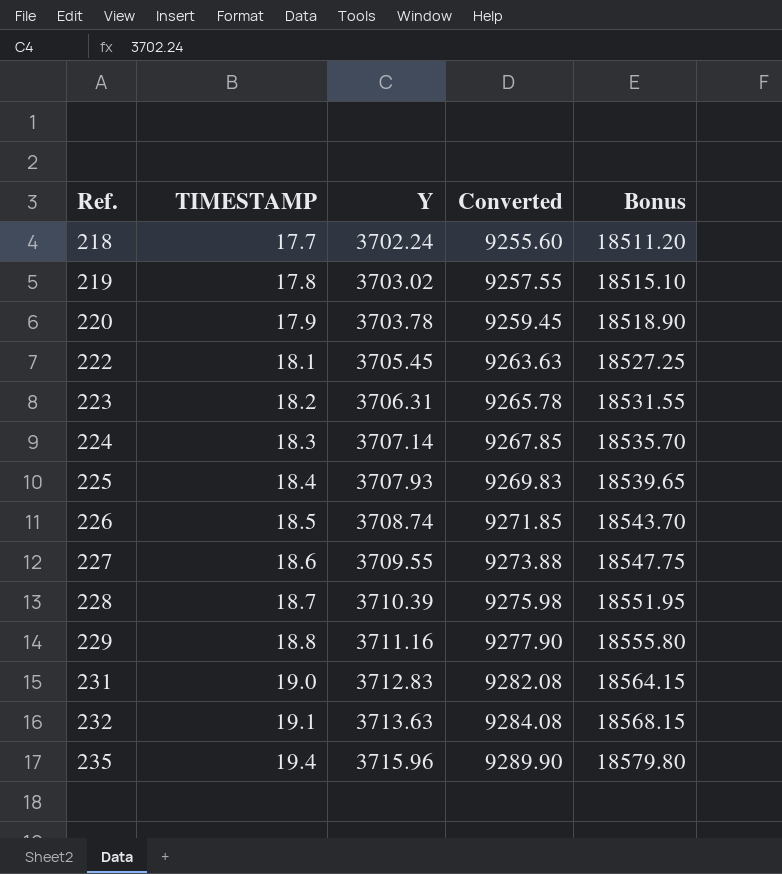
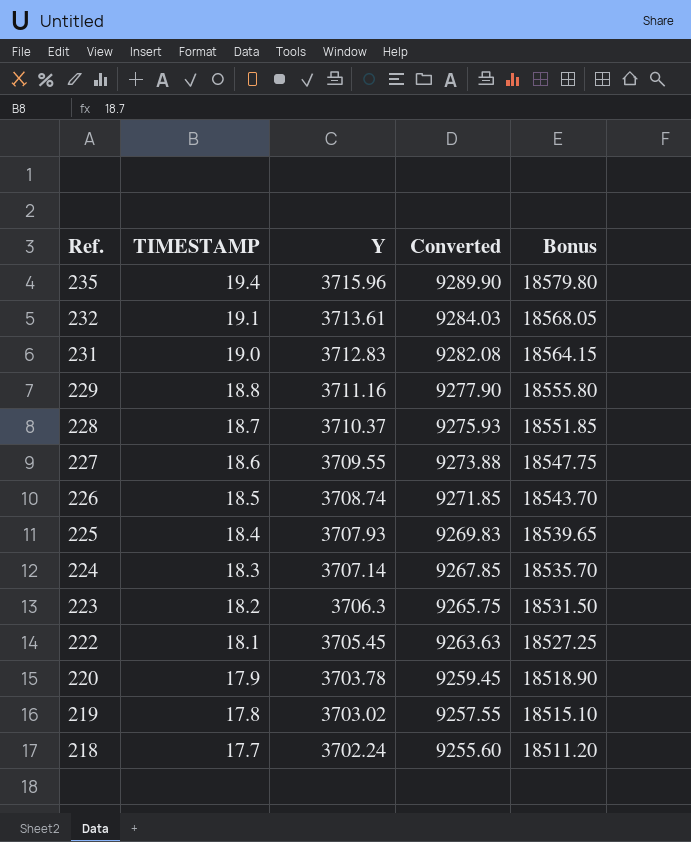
row order: Ref. ascending -> Ref. descending
232 | Y: 3713.63 -> 3713.61
232 | Converted: 9284.08 -> 9284.03
232 | Bonus: 18568.15 -> 18568.05
228 | Y: 3710.39 -> 3710.37
228 | Converted: 9275.98 -> 9275.93
228 | Bonus: 18551.95 -> 18551.85
223 | Y: 3706.31 -> 3706.3
223 | Converted: 9265.78 -> 9265.75
223 | Bonus: 18531.55 -> 18531.50

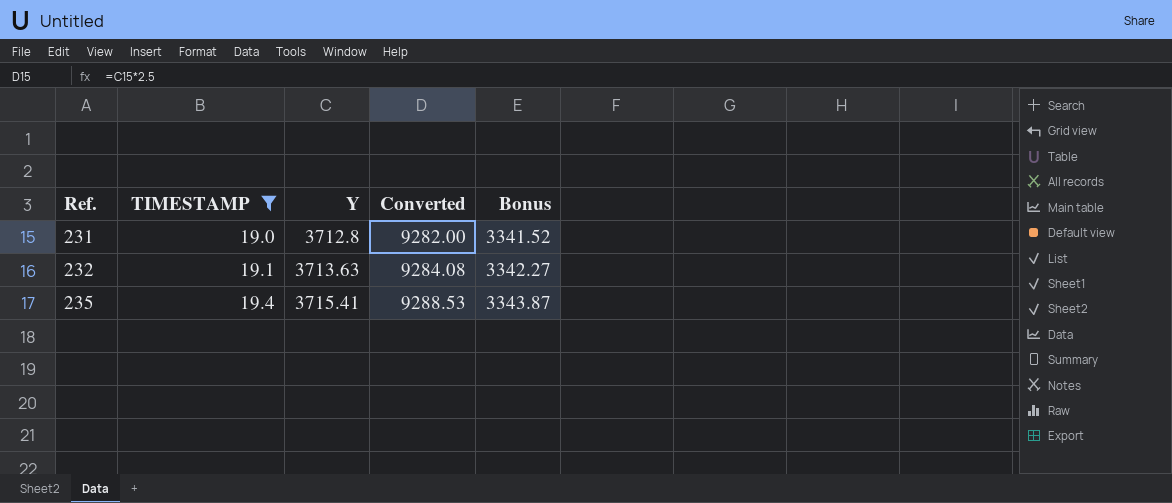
filter: none -> TIMESTAMP >= 19.0
row order: Ref. descending -> Ref. ascending
column Bonus | formula: [Y] * 5 -> [Y] * 0.9
231 | Y: 3712.83 -> 3712.8
231 | Converted: 9282.08 -> 9282.00
232 | Y: 3713.61 -> 3713.63
232 | Converted: 9284.03 -> 9284.08
235 | Y: 3715.96 -> 3715.41
235 | Converted: 9289.90 -> 9288.53

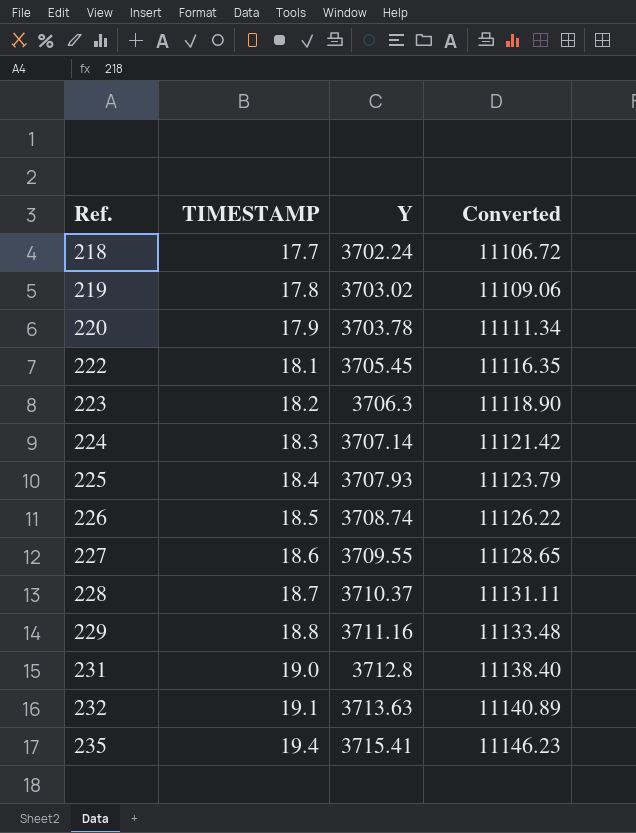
filter: TIMESTAMP >= 19.0 -> none
column Bonus | formula: [Y] * 0.9 -> none
column Converted | formula: [Y] * 2.5 -> [Y] * 3

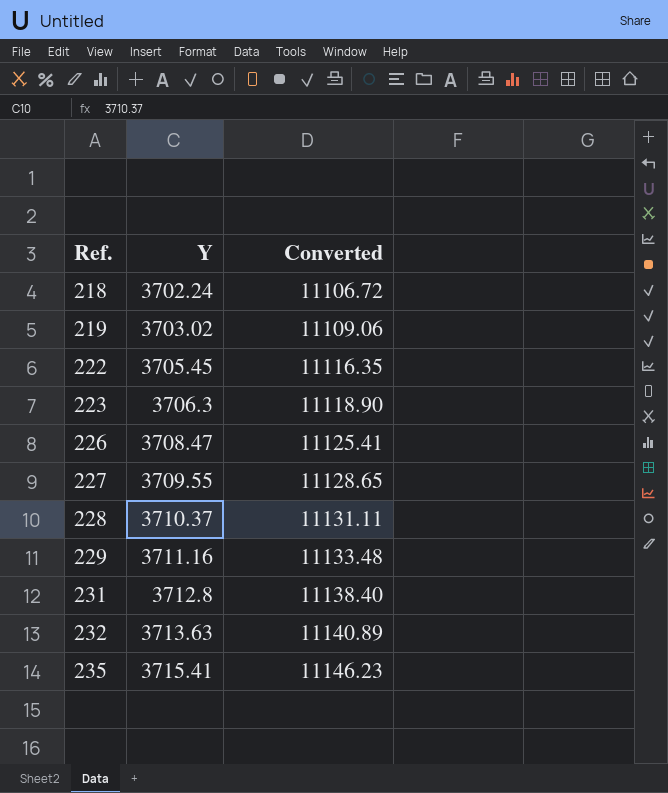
column TIMESTAMP | position: 2 -> none
row 220: 17.9 | 3703.78 | 11111.34 -> none
row 224: 18.3 | 3707.14 | 11121.42 -> none
row 225: 18.4 | 3707.93 | 11123.79 -> none
226 | Y: 3708.74 -> 3708.47
226 | Converted: 11126.22 -> 11125.41

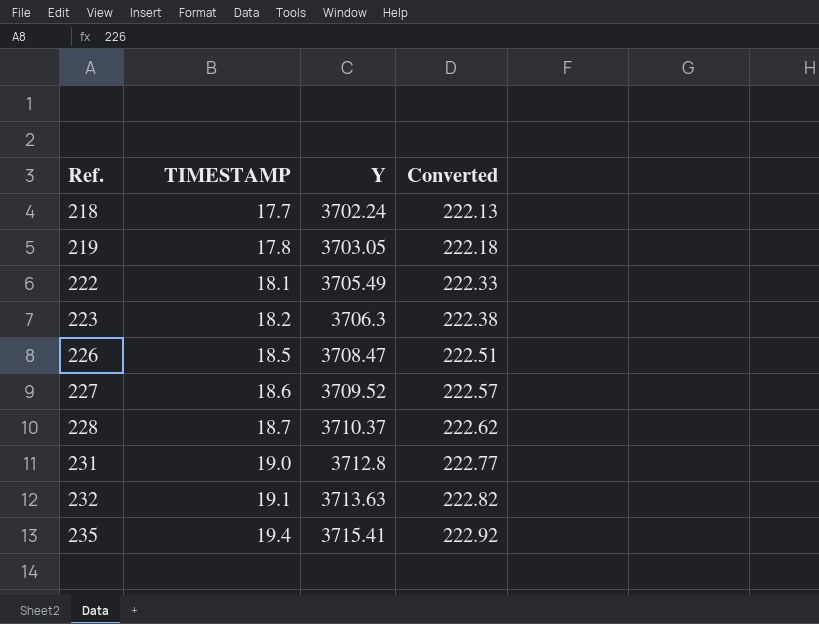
column TIMESTAMP | position: none -> 2
column Converted | formula: [Y] * 3 -> [Y] * 0.06
row 229: 3711.16 | 11133.48 -> none
219 | Y: 3703.02 -> 3703.05
222 | Y: 3705.45 -> 3705.49
227 | Y: 3709.55 -> 3709.52

